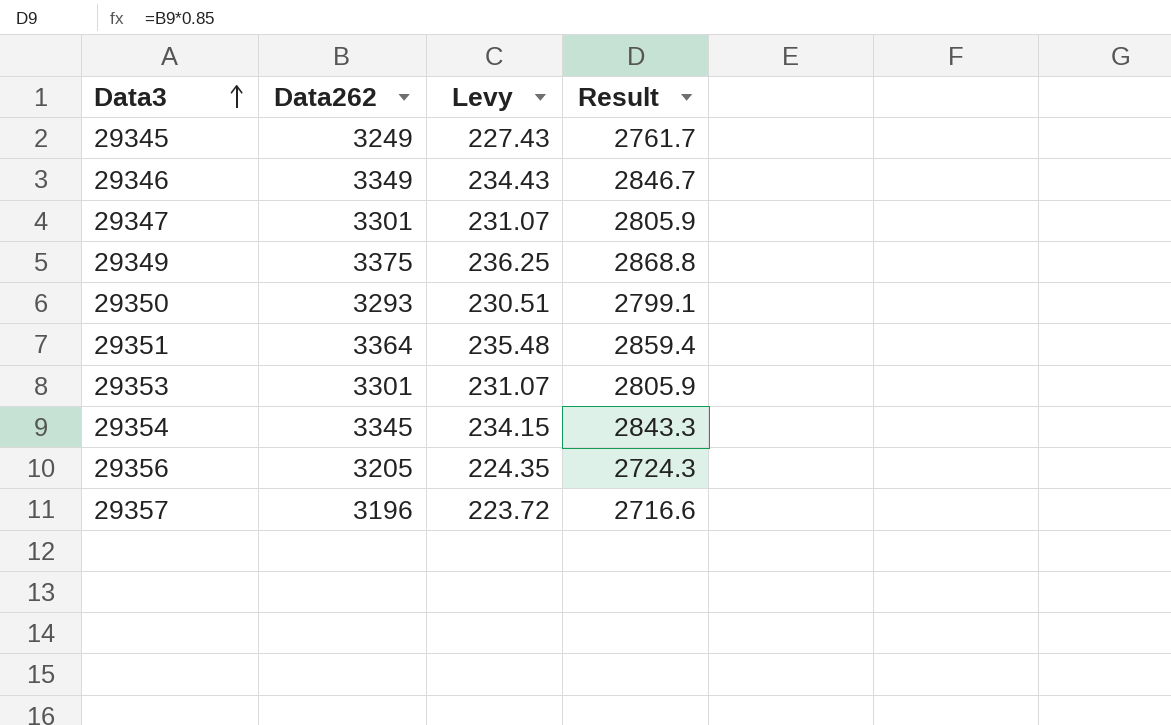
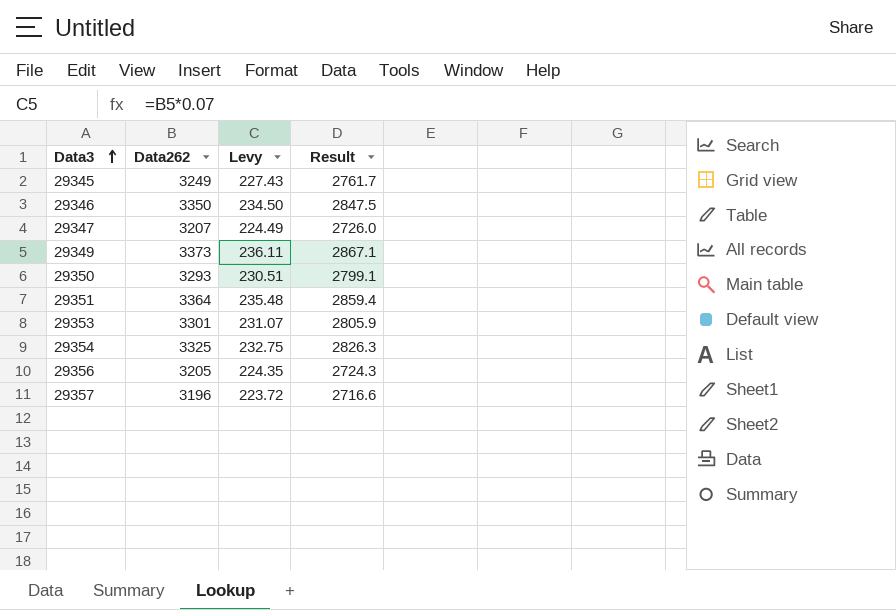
29346 | Data262: 3349 -> 3350
29346 | Levy: 234.43 -> 234.50
29346 | Result: 2846.7 -> 2847.5
29347 | Data262: 3301 -> 3207
29347 | Levy: 231.07 -> 224.49
29347 | Result: 2805.9 -> 2726.0
29349 | Data262: 3375 -> 3373
29349 | Levy: 236.25 -> 236.11
29349 | Result: 2868.8 -> 2867.1
29354 | Data262: 3345 -> 3325
29354 | Levy: 234.15 -> 232.75
29354 | Result: 2843.3 -> 2826.3

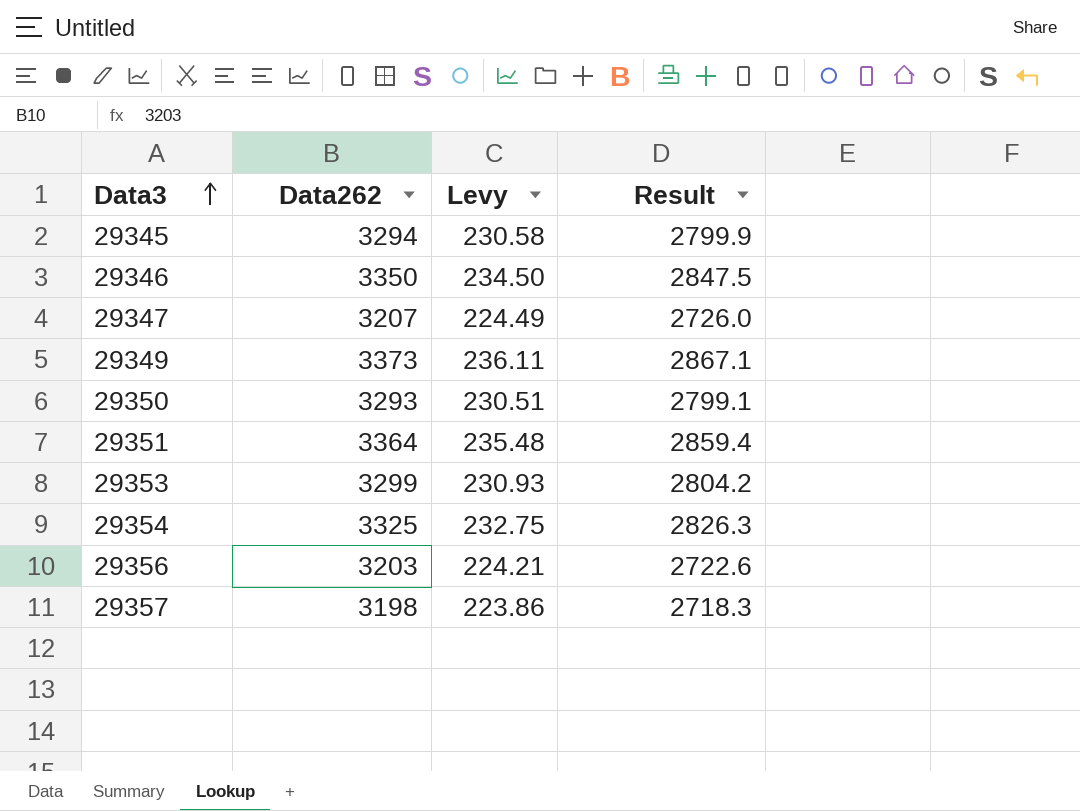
29345 | Data262: 3249 -> 3294
29345 | Levy: 227.43 -> 230.58
29345 | Result: 2761.7 -> 2799.9
29353 | Data262: 3301 -> 3299
29353 | Levy: 231.07 -> 230.93
29353 | Result: 2805.9 -> 2804.2
29356 | Data262: 3205 -> 3203
29356 | Levy: 224.35 -> 224.21
29356 | Result: 2724.3 -> 2722.6
29357 | Data262: 3196 -> 3198
29357 | Levy: 223.72 -> 223.86
29357 | Result: 2716.6 -> 2718.3

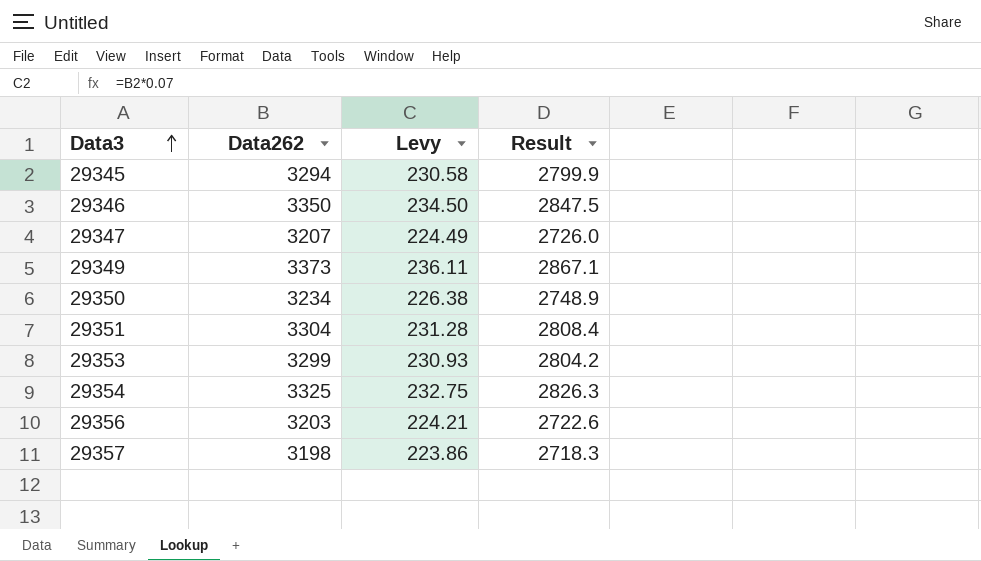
29350 | Data262: 3293 -> 3234
29350 | Levy: 230.51 -> 226.38
29350 | Result: 2799.1 -> 2748.9
29351 | Data262: 3364 -> 3304
29351 | Levy: 235.48 -> 231.28
29351 | Result: 2859.4 -> 2808.4

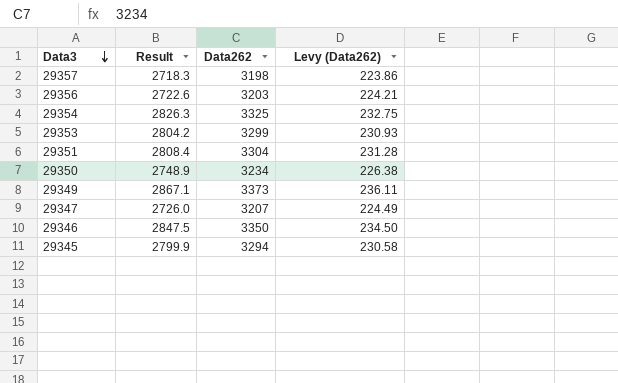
row order: Data3 ascending -> Data3 descending
column Result | position: 4 -> 2
column name: Levy -> Levy (Data262)

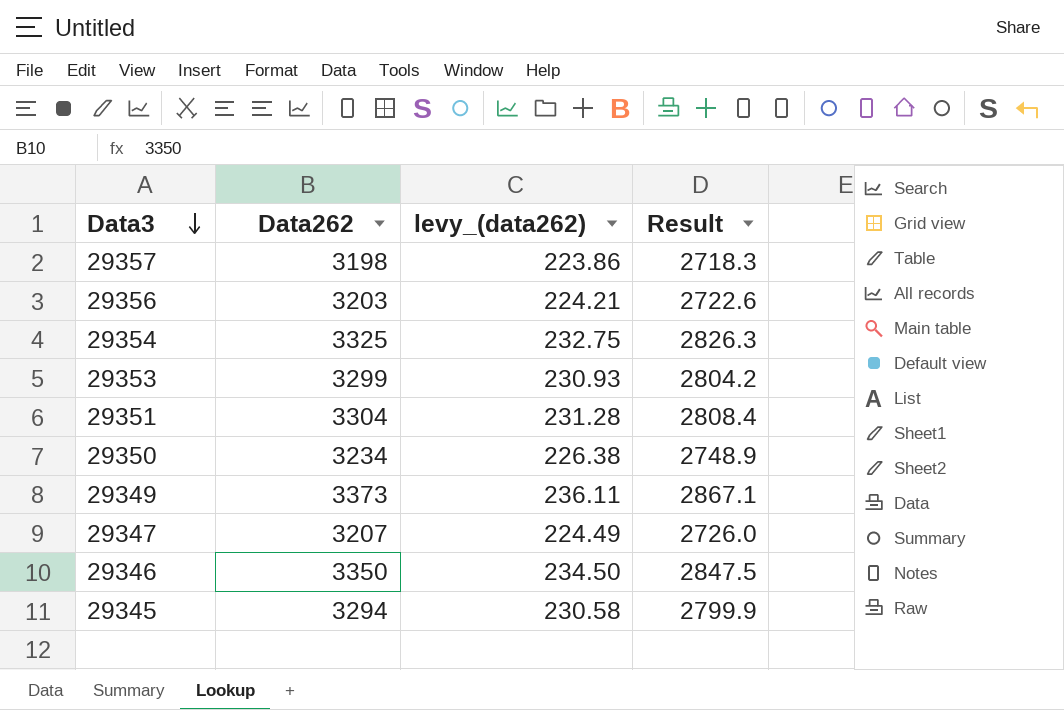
column name: Levy (Data262) -> levy_(data262)
column Result | position: 2 -> 4

